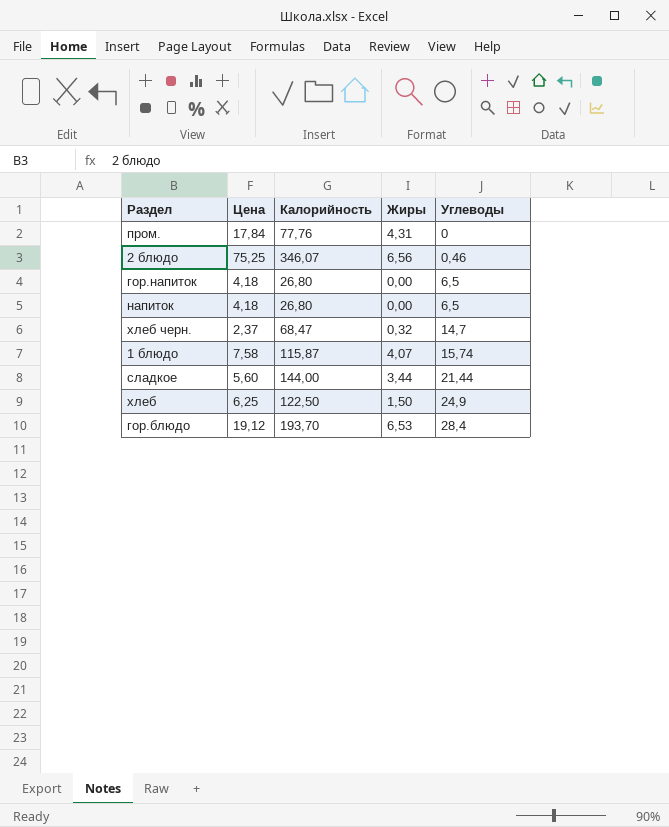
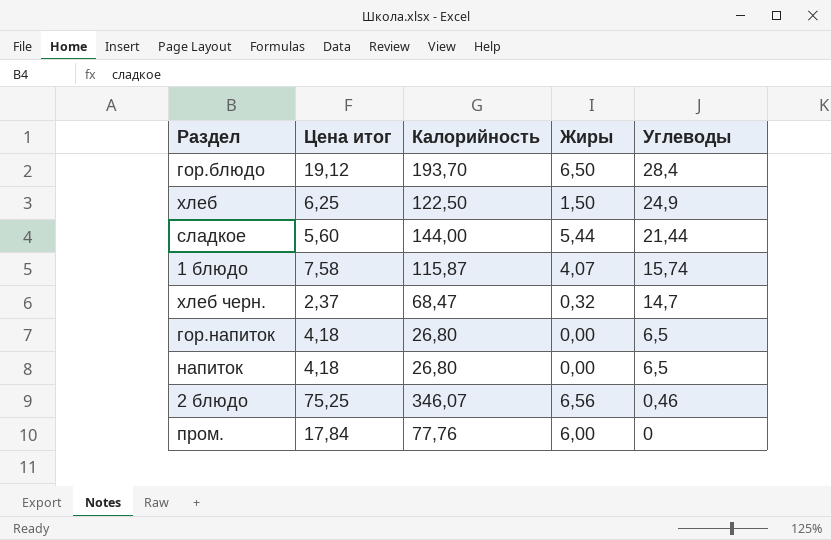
row order: Углеводы ascending -> Углеводы descending
column name: Цена -> Цена итог
гор.блюдо | Жиры: 6,53 -> 6,50
сладкое | Жиры: 3,44 -> 5,44
пром. | Жиры: 4,31 -> 6,00

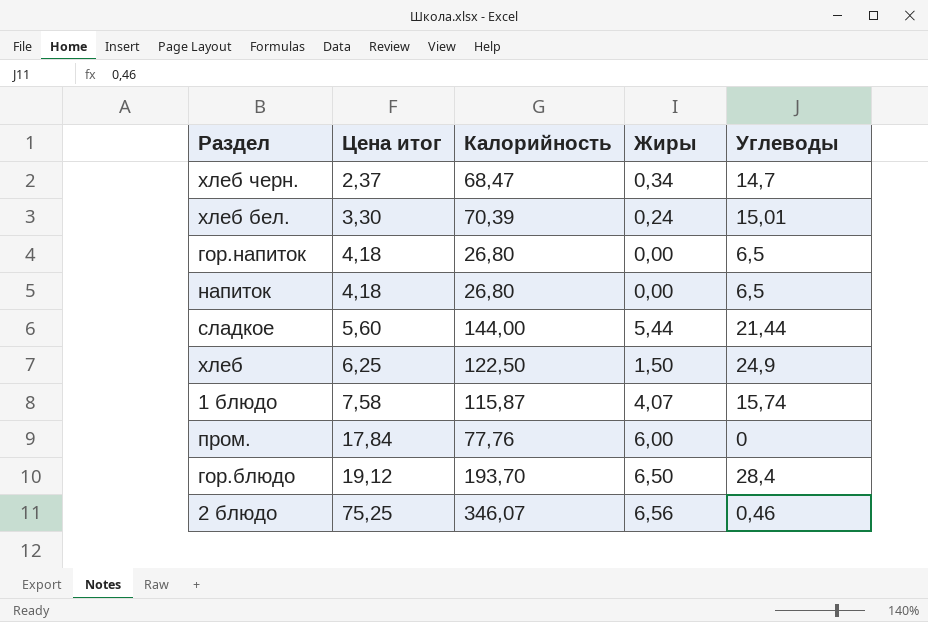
row order: Углеводы descending -> Цена итог ascending
хлеб черн. | Жиры: 0,32 -> 0,34
row хлеб бел.: none -> 3,30 | 70,39 | 0,24 | 15,01

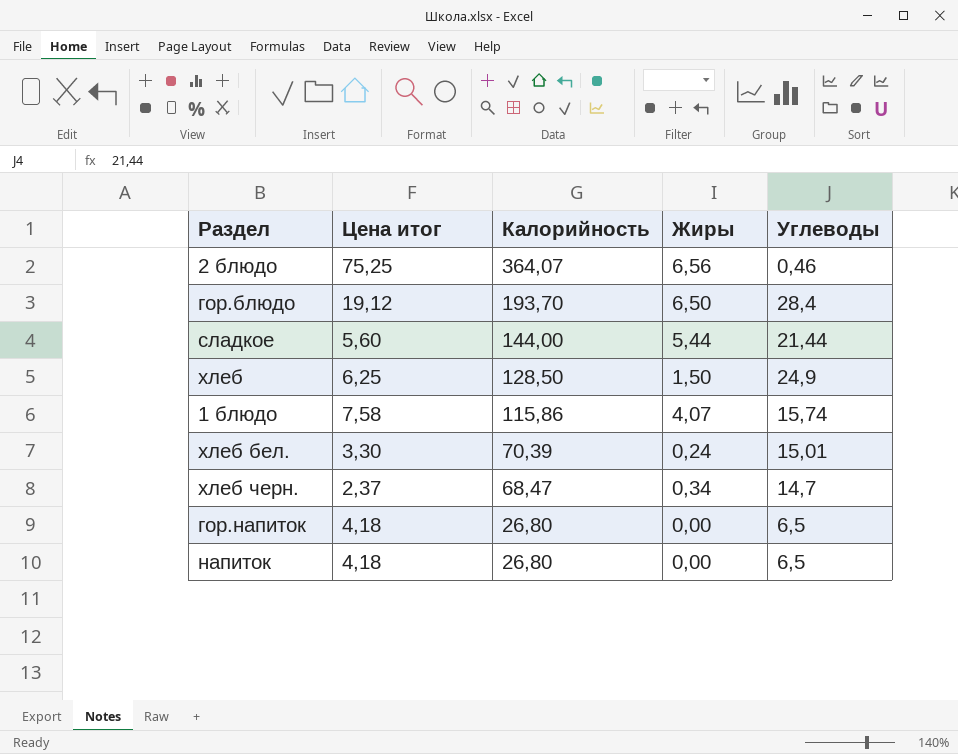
row order: Цена итог ascending -> Калорийность descending
row пром.: 17,84 | 77,76 | 6,00 | 0 -> none
2 блюдо | Калорийность: 346,07 -> 364,07
хлеб | Калорийность: 122,50 -> 128,50
1 блюдо | Калорийность: 115,87 -> 115,86

